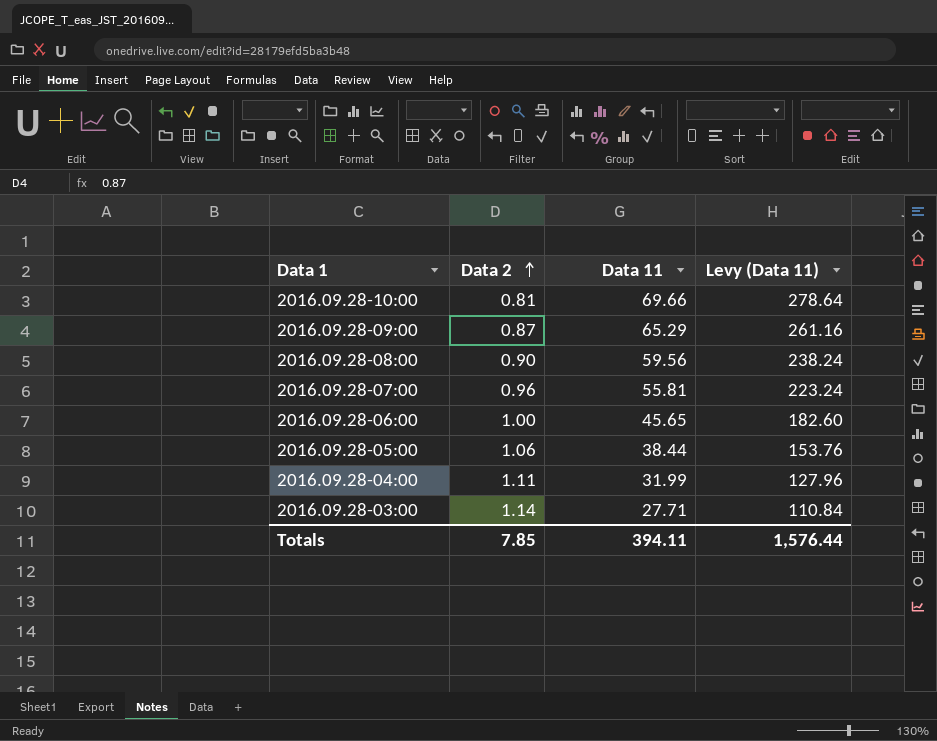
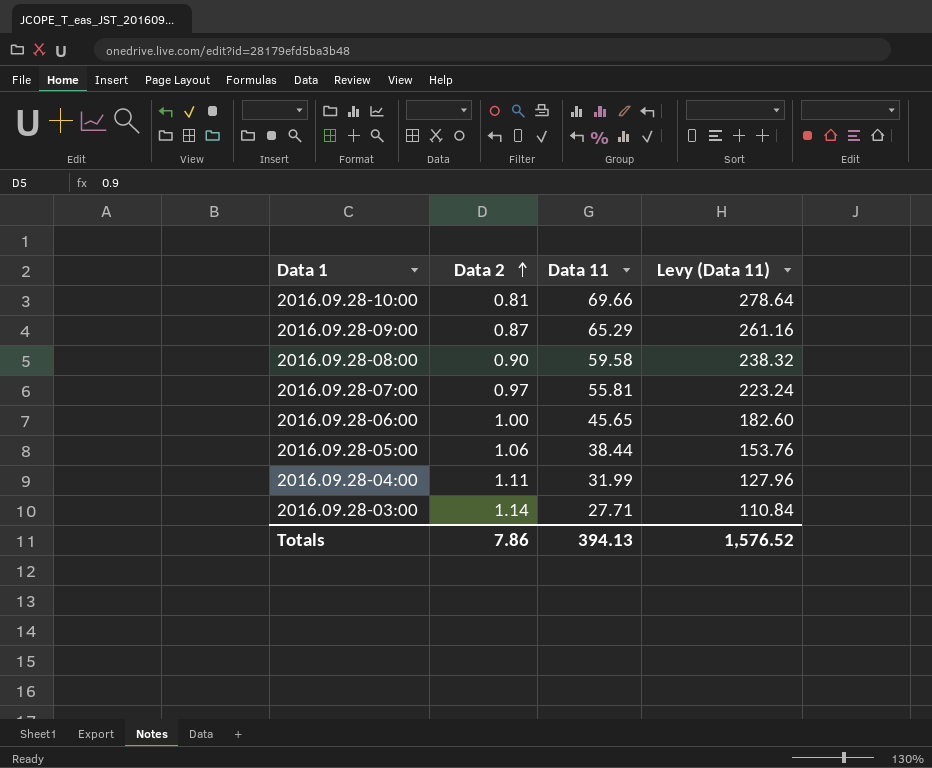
2016.09.28-08:00 | Data 11: 59.56 -> 59.58
2016.09.28-08:00 | Levy (Data 11): 238.24 -> 238.32
2016.09.28-07:00 | Data 2: 0.96 -> 0.97
Totals | Data 2: 7.85 -> 7.86
Totals | Data 11: 394.11 -> 394.13
Totals | Levy (Data 11): 1,576.44 -> 1,576.52

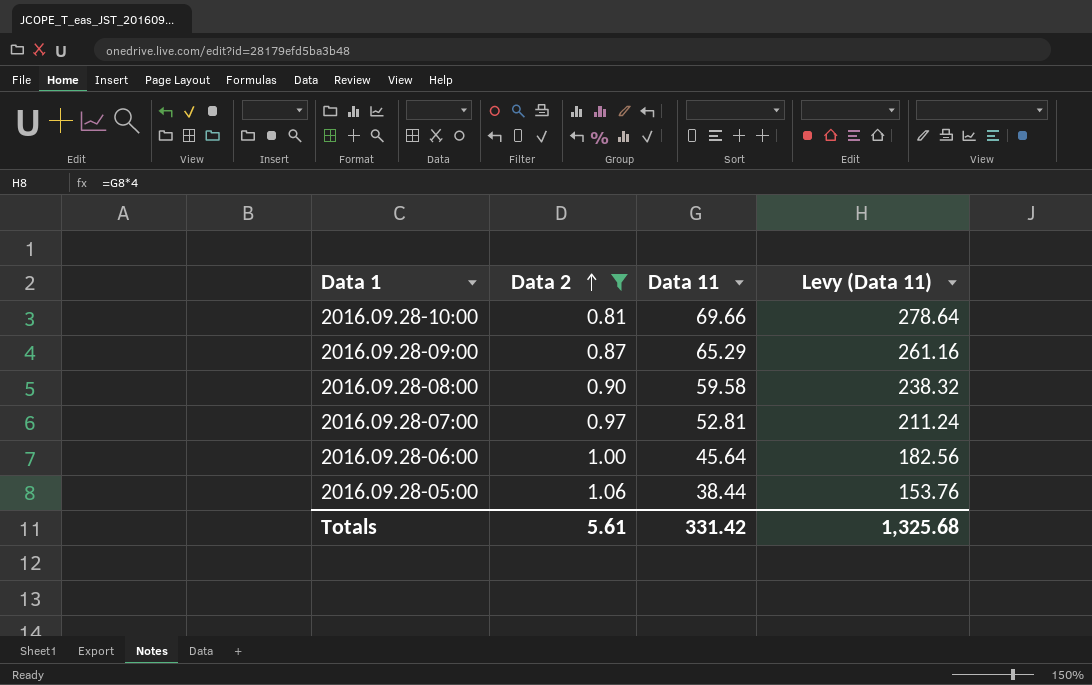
filter: none -> Data 2 <= 1.06
2016.09.28-07:00 | Data 11: 55.81 -> 52.81
2016.09.28-07:00 | Levy (Data 11): 223.24 -> 211.24
2016.09.28-06:00 | Data 11: 45.65 -> 45.64
2016.09.28-06:00 | Levy (Data 11): 182.60 -> 182.56
Totals | Data 2: 7.86 -> 5.61
Totals | Data 11: 394.13 -> 331.42
Totals | Levy (Data 11): 1,576.52 -> 1,325.68

